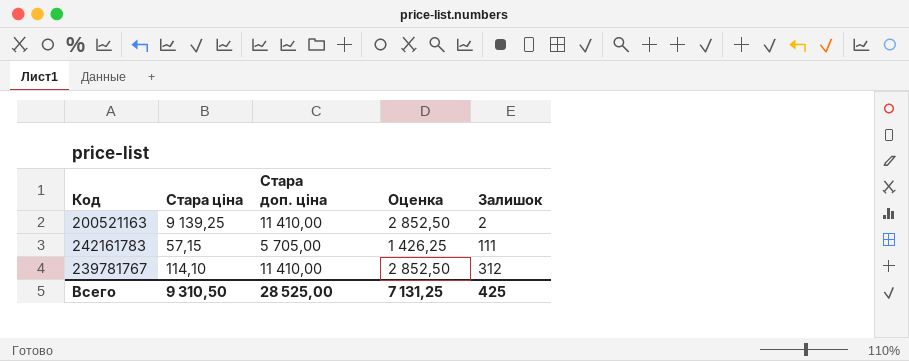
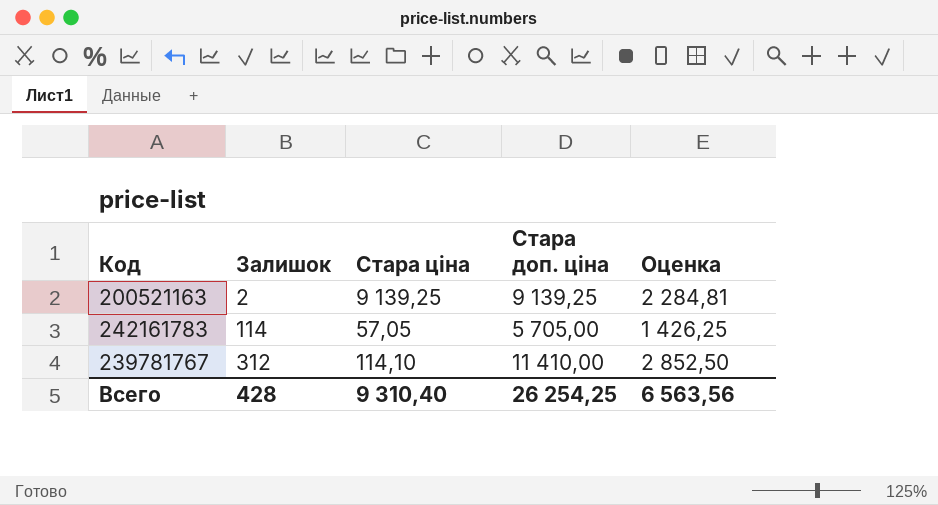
column Залишок | position: 5 -> 2
200521163 | Стара доп. ціна: 11 410,00 -> 9 139,25
200521163 | Оценка: 2 852,50 -> 2 284,81
242161783 | Залишок: 111 -> 114
242161783 | Стара ціна: 57,15 -> 57,05
Всего | Залишок: 425 -> 428
Всего | Стара ціна: 9 310,50 -> 9 310,40
Всего | Стара доп. ціна: 28 525,00 -> 26 254,25
Всего | Оценка: 7 131,25 -> 6 563,56

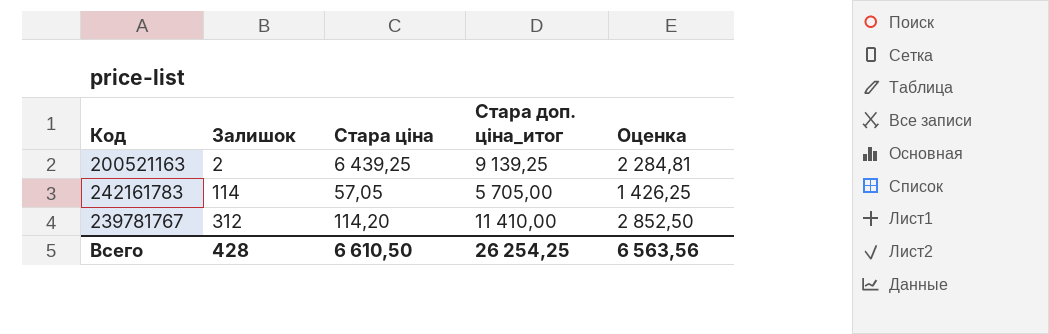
column name: Стара доп. ціна -> Стара доп. ціна_итог
200521163 | Стара ціна: 9 139,25 -> 6 439,25
239781767 | Стара ціна: 114,10 -> 114,20
Всего | Стара ціна: 9 310,40 -> 6 610,50

